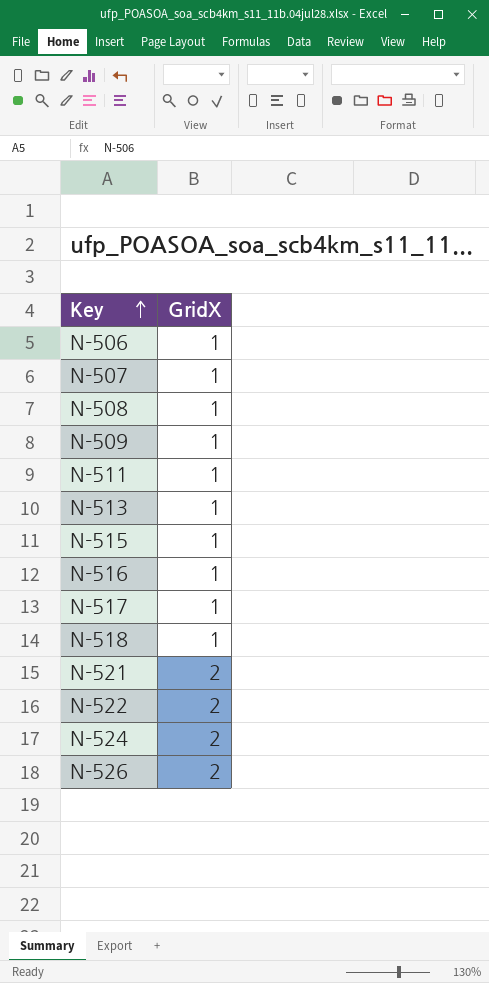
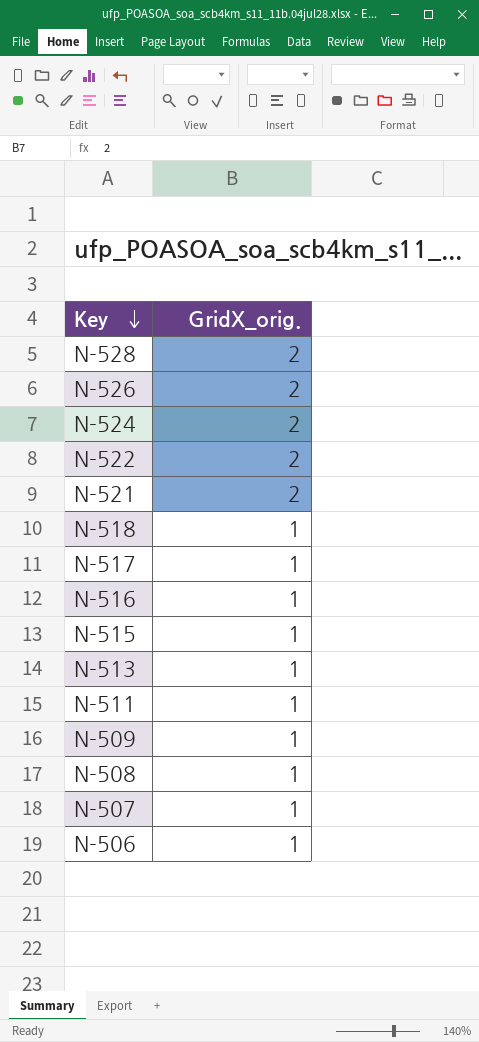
row order: Key ascending -> Key descending
column name: GridX -> GridX_orig.
row N-528: none -> 2

